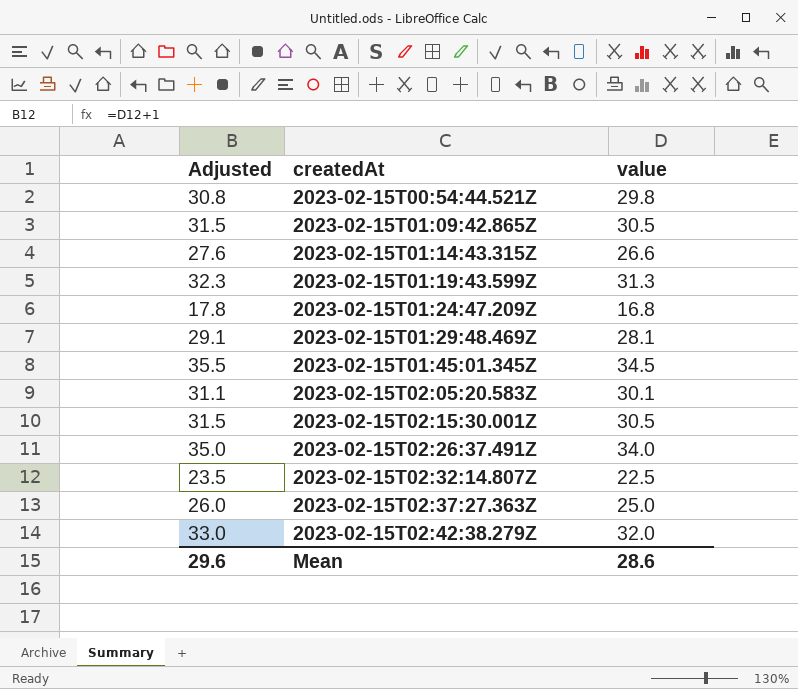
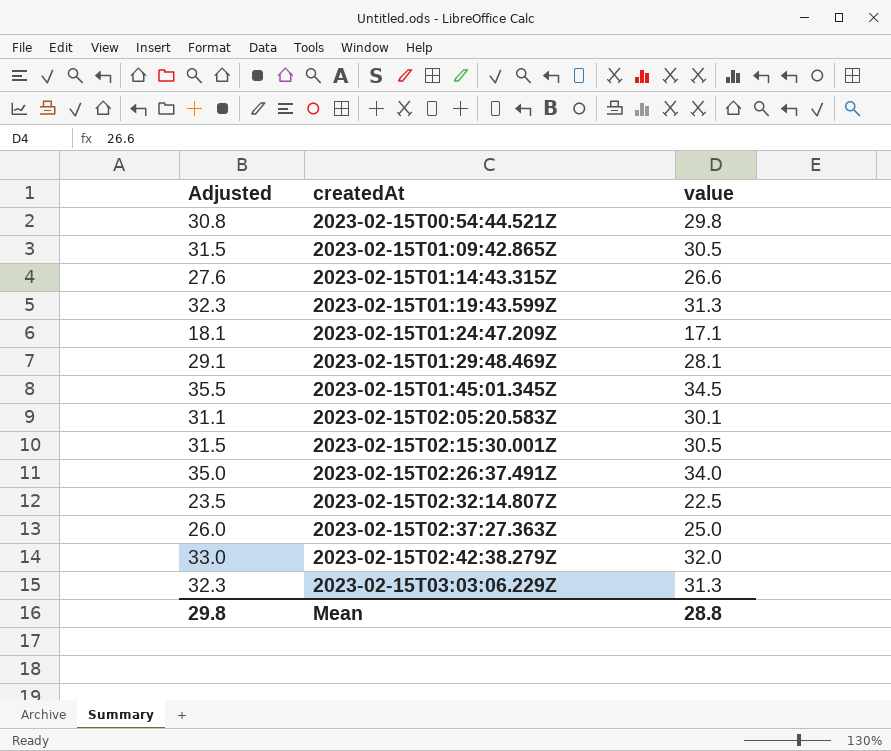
2023-02-15T01:24:47.209Z | Adjusted: 17.8 -> 18.1
2023-02-15T01:24:47.209Z | value: 16.8 -> 17.1
row 2023-02-15T03:03:06.229Z: none -> 32.3 | 31.3
Mean | Adjusted: 29.6 -> 29.8
Mean | value: 28.6 -> 28.8

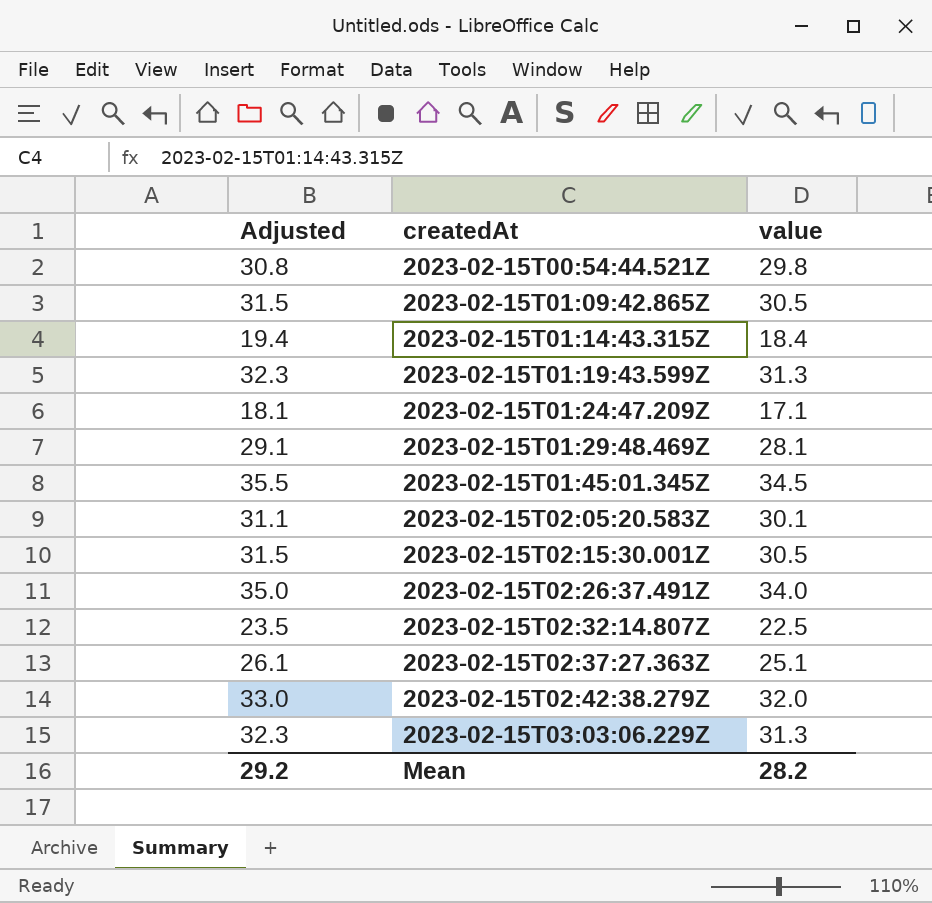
2023-02-15T01:14:43.315Z | Adjusted: 27.6 -> 19.4
2023-02-15T01:14:43.315Z | value: 26.6 -> 18.4
2023-02-15T02:37:27.363Z | Adjusted: 26.0 -> 26.1
2023-02-15T02:37:27.363Z | value: 25.0 -> 25.1
Mean | Adjusted: 29.8 -> 29.2
Mean | value: 28.8 -> 28.2

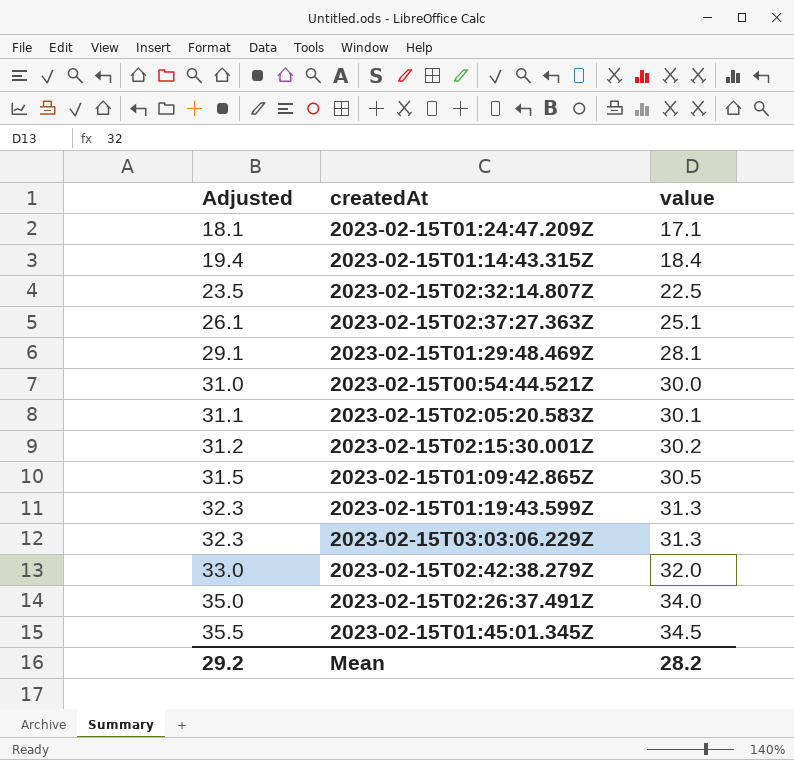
row order: createdAt ascending -> Adjusted ascending
2023-02-15T00:54:44.521Z | Adjusted: 30.8 -> 31.0
2023-02-15T00:54:44.521Z | value: 29.8 -> 30.0
2023-02-15T02:15:30.001Z | Adjusted: 31.5 -> 31.2
2023-02-15T02:15:30.001Z | value: 30.5 -> 30.2

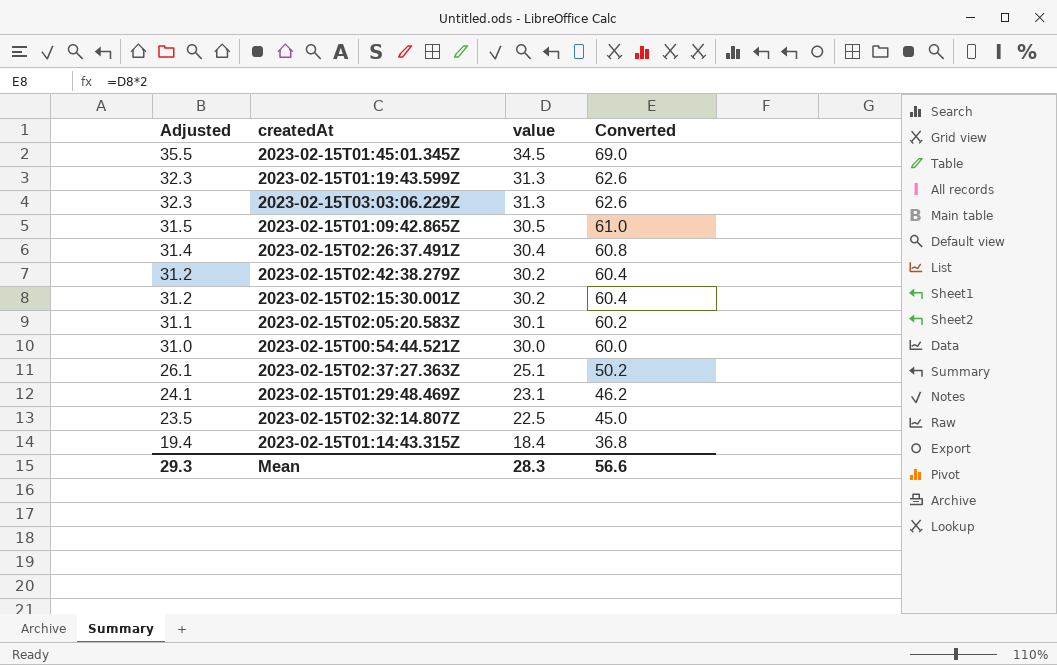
row order: Adjusted ascending -> Adjusted descending
column Converted | formula: none -> [value] * 2
row 2023-02-15T01:24:47.209Z: 18.1 | 17.1 -> none
2023-02-15T02:26:37.491Z | Adjusted: 35.0 -> 31.4
2023-02-15T02:26:37.491Z | value: 34.0 -> 30.4
2023-02-15T02:42:38.279Z | Adjusted: 33.0 -> 31.2
2023-02-15T02:42:38.279Z | value: 32.0 -> 30.2
2023-02-15T01:29:48.469Z | Adjusted: 29.1 -> 24.1
2023-02-15T01:29:48.469Z | value: 28.1 -> 23.1
Mean | Adjusted: 29.2 -> 29.3
Mean | value: 28.2 -> 28.3

